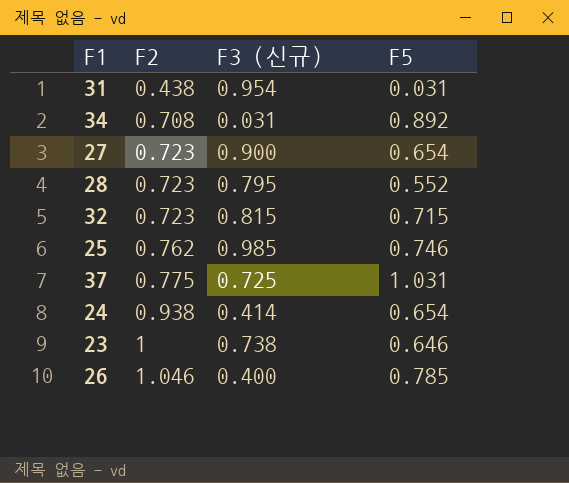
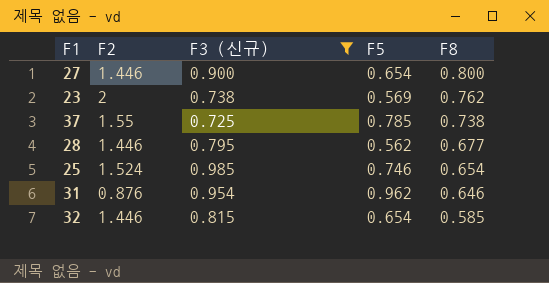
filter: none -> F3 (신규) >= 0.725
row order: F2 ascending -> F8 descending
column F8 | position: none -> 5
27 | F2: 0.723 -> 1.446
23 | F2: 1 -> 2
23 | F5: 0.646 -> 0.569
37 | F2: 0.775 -> 1.55
37 | F5: 1.031 -> 0.785
28 | F2: 0.723 -> 1.446
28 | F5: 0.552 -> 0.562
25 | F2: 0.762 -> 1.524
31 | F2: 0.438 -> 0.876
31 | F5: 0.031 -> 0.962
32 | F2: 0.723 -> 1.446
32 | F5: 0.715 -> 0.654

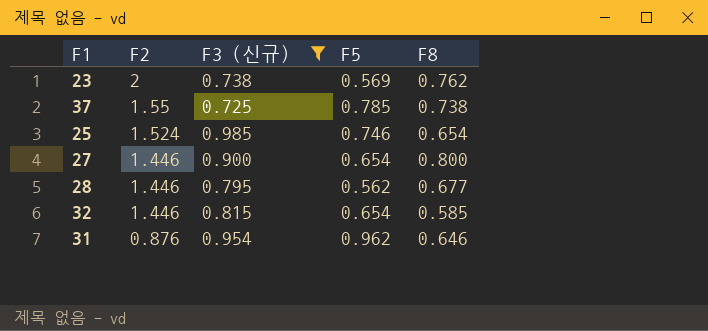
row order: F8 descending -> F2 descending

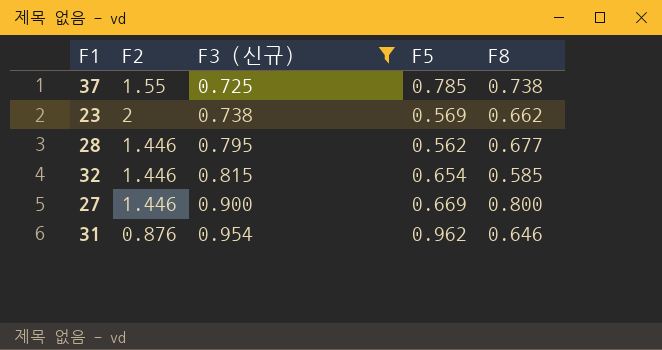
row order: F2 descending -> F3 (신규) ascending
row 25: 1.524 | 0.985 | 0.746 | 0.654 -> none
23 | F8: 0.762 -> 0.662
27 | F5: 0.654 -> 0.669

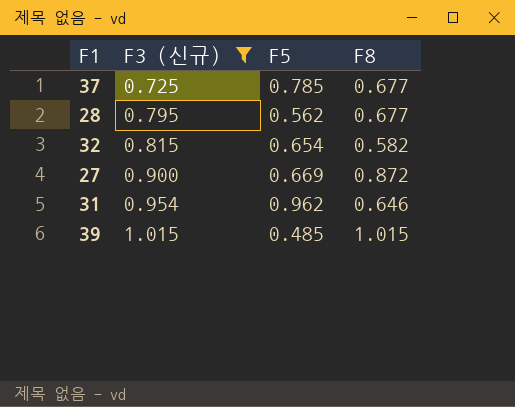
column F2 | position: 2 -> none
row 23: 2 | 0.738 | 0.569 | 0.662 -> none
37 | F8: 0.738 -> 0.677
32 | F8: 0.585 -> 0.582
27 | F8: 0.800 -> 0.872
row 39: none -> 1.015 | 0.485 | 1.015

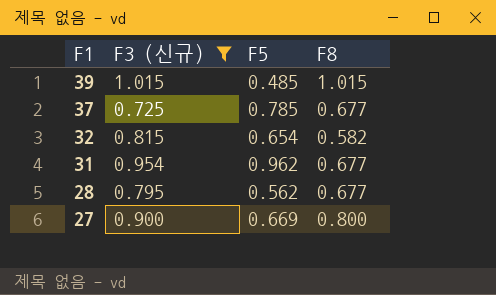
row order: F3 (신규) ascending -> F1 descending
31 | F8: 0.646 -> 0.677
27 | F8: 0.872 -> 0.800

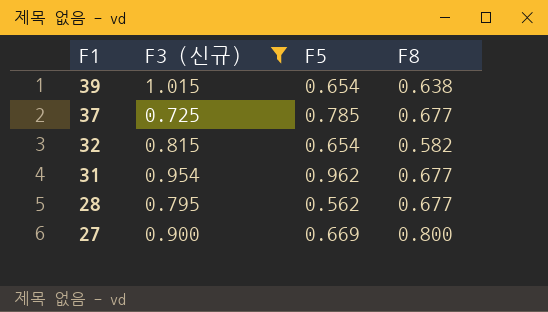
39 | F5: 0.485 -> 0.654
39 | F8: 1.015 -> 0.638

